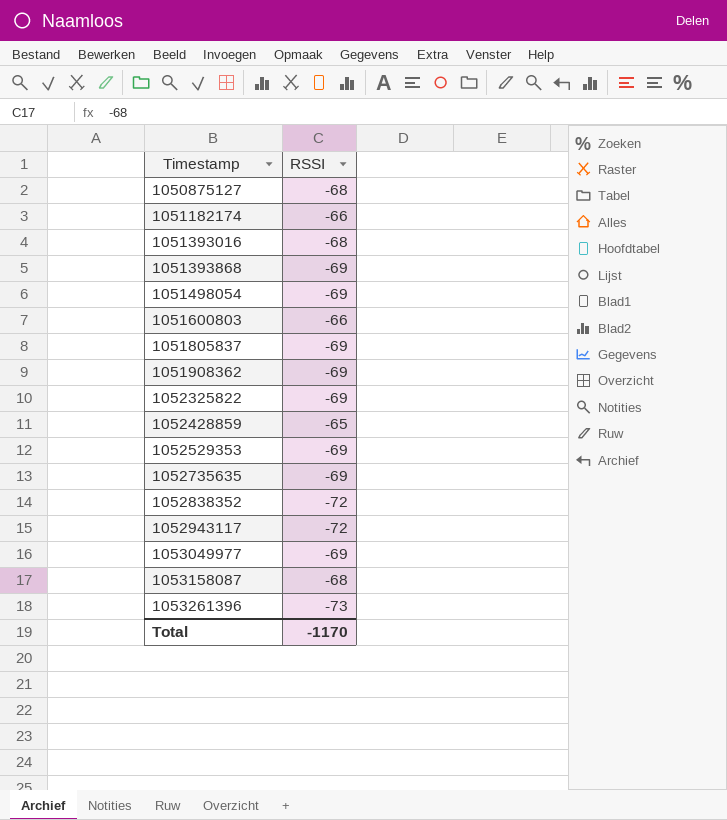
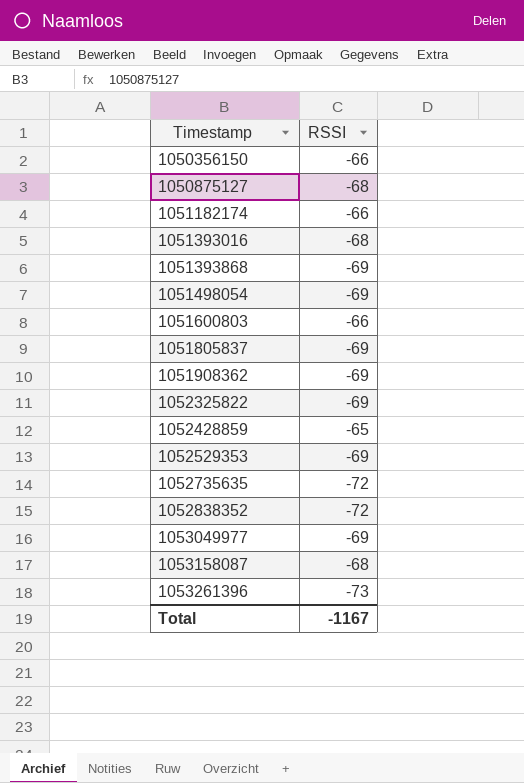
row 1052943117: -72 -> none
row 1050356150: none -> -66
1052735635 | RSSI: -69 -> -72
Total | RSSI: -1170 -> -1167

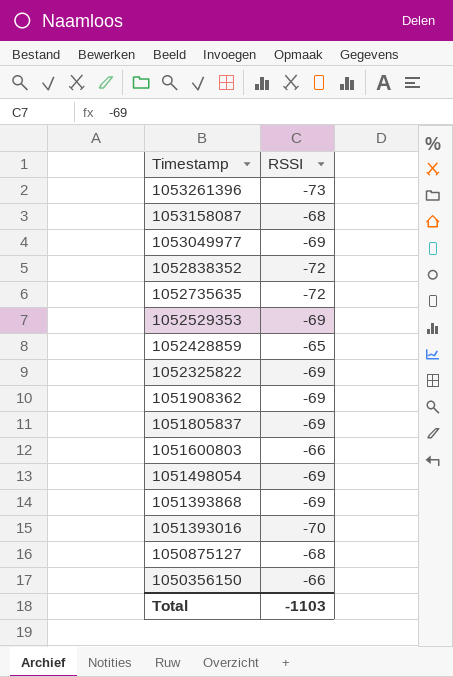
row order: Timestamp ascending -> Timestamp descending
row 1051182174: -66 -> none
1051393016 | RSSI: -68 -> -70
Total | RSSI: -1167 -> -1103

